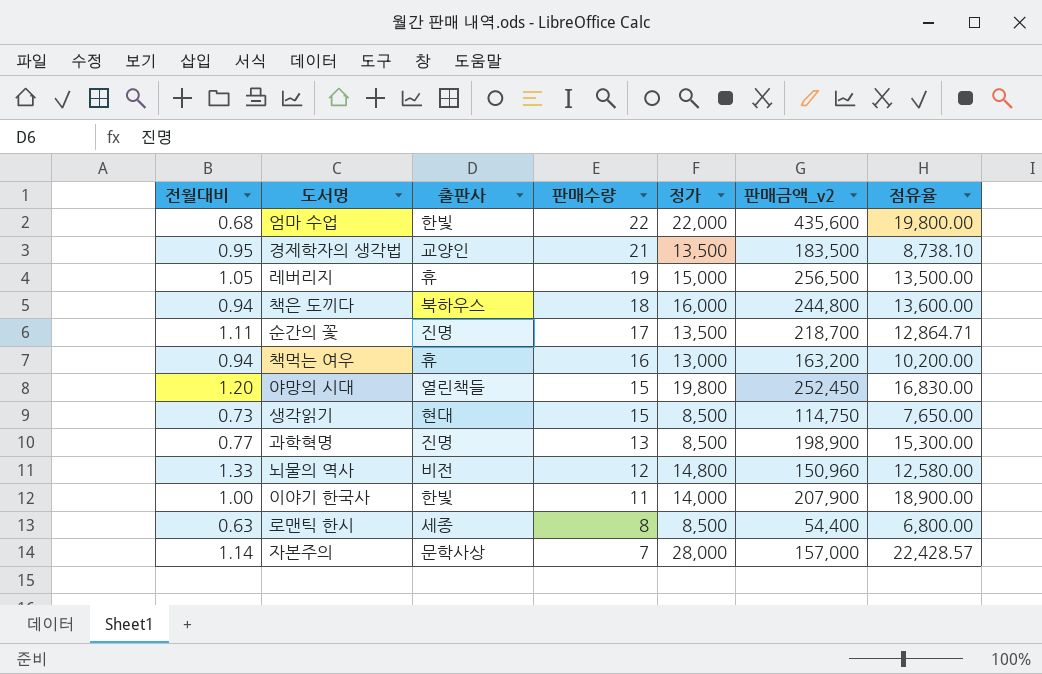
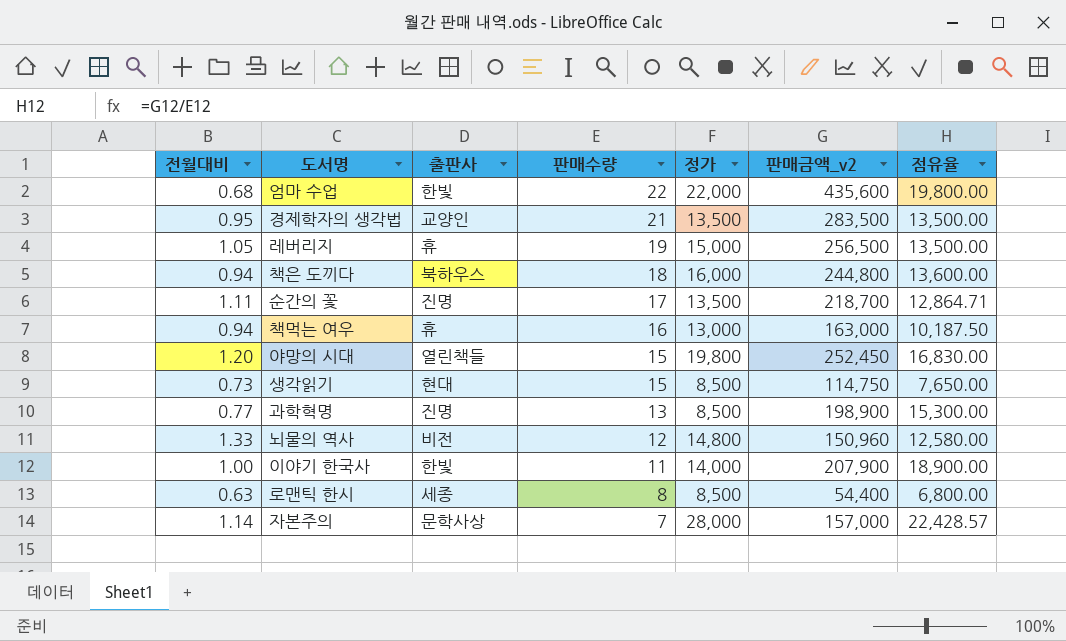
경제학자의 생각법 | 판매금액_v2: 183,500 -> 283,500
경제학자의 생각법 | 점유율: 8,738.10 -> 13,500.00
책먹는 여우 | 판매금액_v2: 163,200 -> 163,000
책먹는 여우 | 점유율: 10,200.00 -> 10,187.50

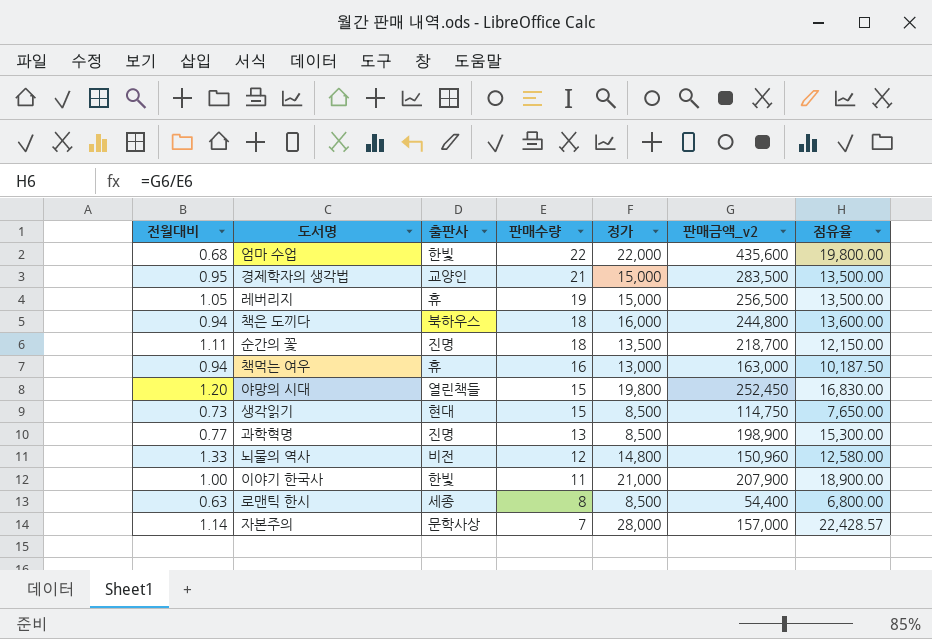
경제학자의 생각법 | 정가: 13,500 -> 15,000
순간의 꽃 | 판매수량: 17 -> 18
순간의 꽃 | 점유율: 12,864.71 -> 12,150.00
이야기 한국사 | 정가: 14,000 -> 21,000

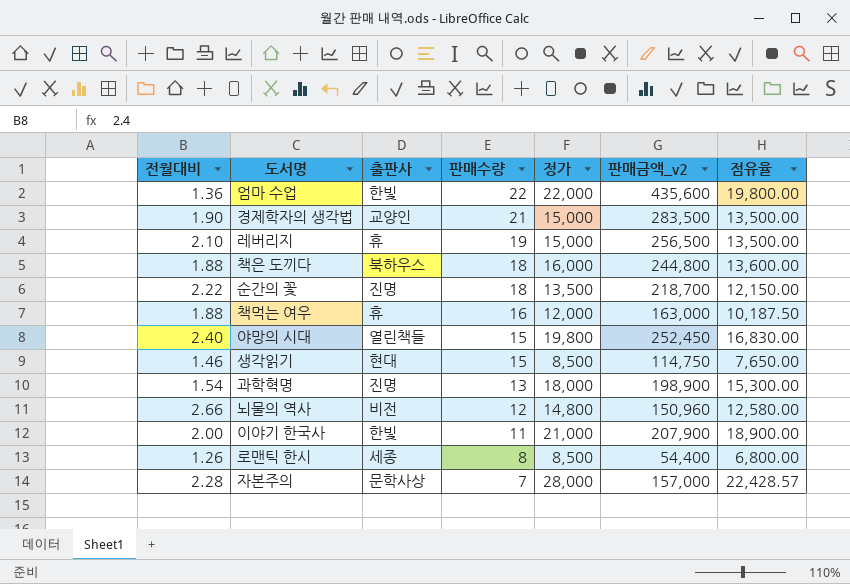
엄마 수업 | 전월대비: 0.68 -> 1.36
경제학자의 생각법 | 전월대비: 0.95 -> 1.90
레버리지 | 전월대비: 1.05 -> 2.10
책은 도끼다 | 전월대비: 0.94 -> 1.88
순간의 꽃 | 전월대비: 1.11 -> 2.22
책먹는 여우 | 전월대비: 0.94 -> 1.88
책먹는 여우 | 정가: 13,000 -> 12,000
야망의 시대 | 전월대비: 1.20 -> 2.40
생각읽기 | 전월대비: 0.73 -> 1.46
과학혁명 | 전월대비: 0.77 -> 1.54
과학혁명 | 정가: 8,500 -> 18,000
뇌물의 역사 | 전월대비: 1.33 -> 2.66
이야기 한국사 | 전월대비: 1.00 -> 2.00
로맨틱 한시 | 전월대비: 0.63 -> 1.26
자본주의 | 전월대비: 1.14 -> 2.28

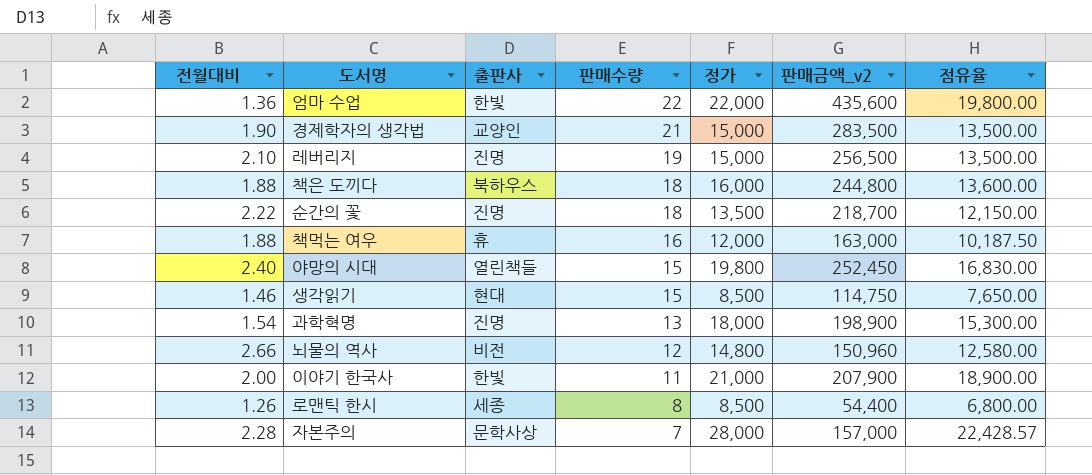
레버리지 | 출판사: 휴 -> 진명

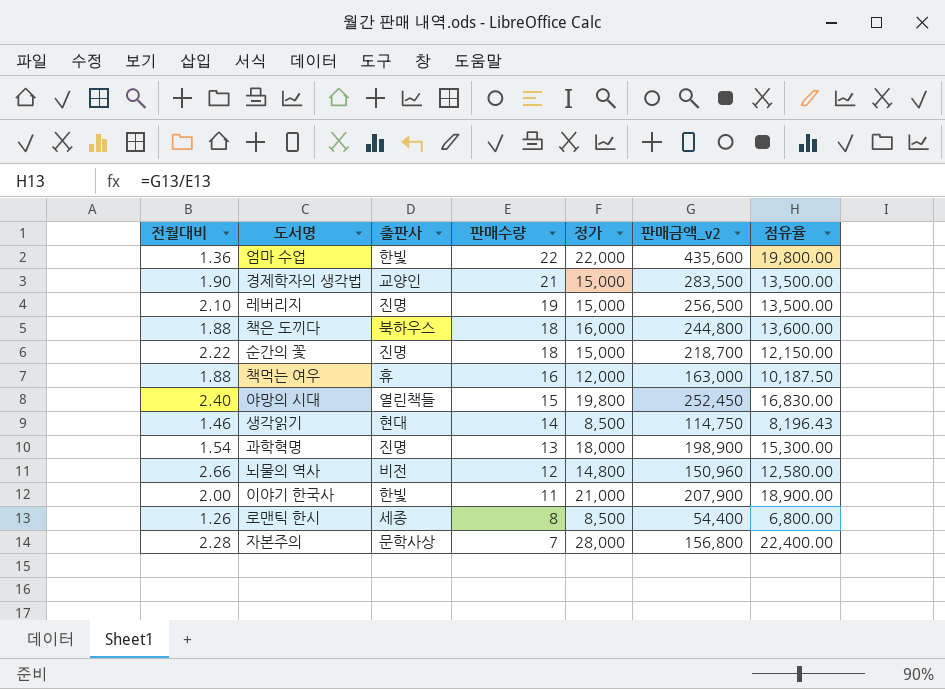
순간의 꽃 | 정가: 13,500 -> 15,000
생각읽기 | 판매수량: 15 -> 14
생각읽기 | 점유율: 7,650.00 -> 8,196.43
자본주의 | 판매금액_v2: 157,000 -> 156,800
자본주의 | 점유율: 22,428.57 -> 22,400.00

